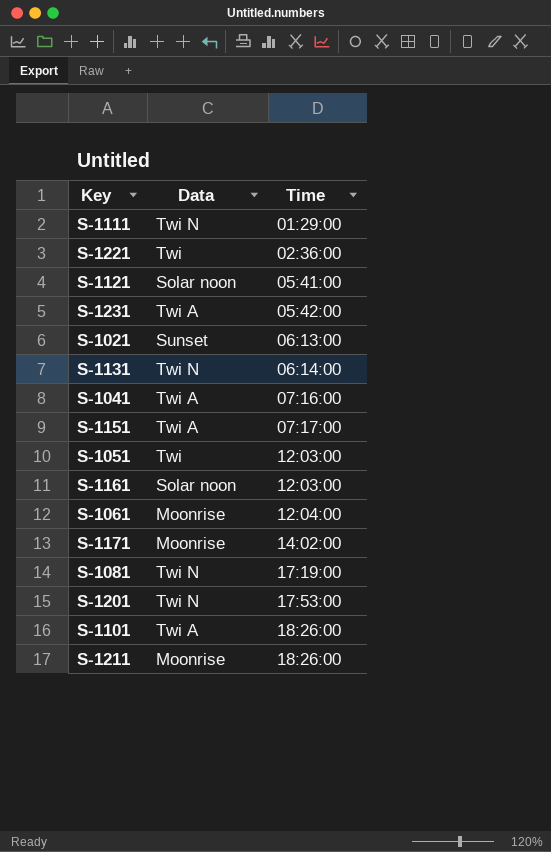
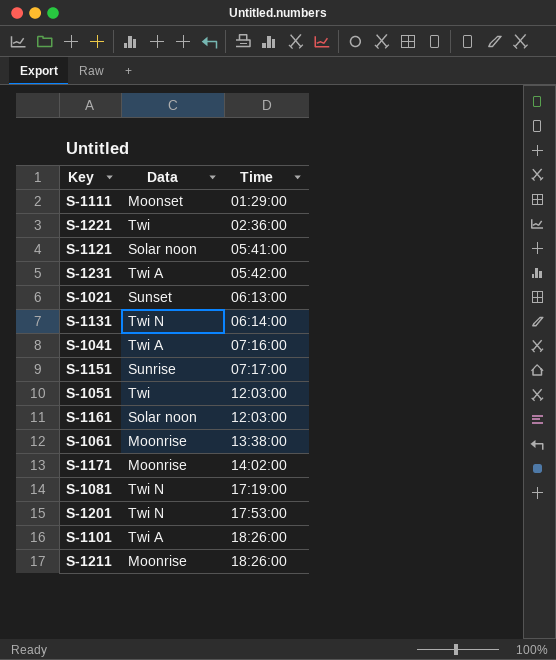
S-1111 | Data: Twi N -> Moonset
S-1151 | Data: Twi A -> Sunrise
S-1061 | Time: 12:04:00 -> 13:38:00

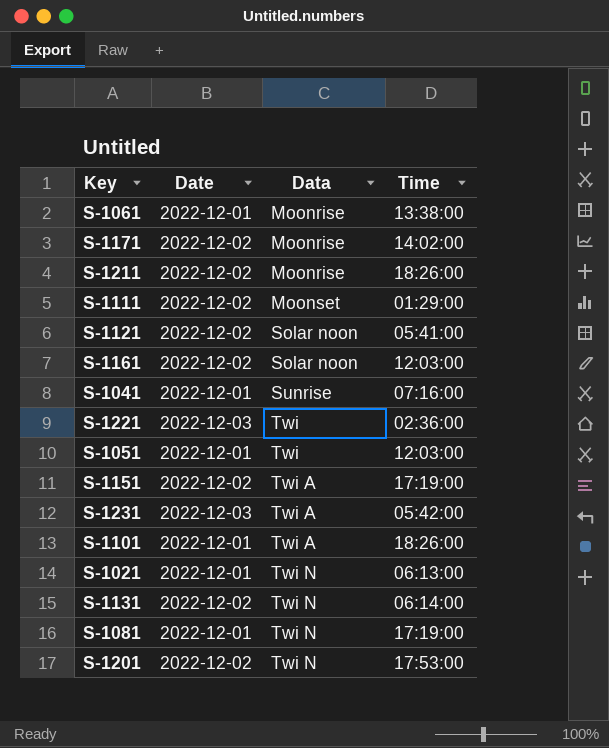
row order: Time ascending -> Data ascending
column Date | position: none -> 2
S-1041 | Data: Twi A -> Sunrise
S-1151 | Data: Sunrise -> Twi A
S-1151 | Time: 07:17:00 -> 17:19:00
S-1021 | Data: Sunset -> Twi N

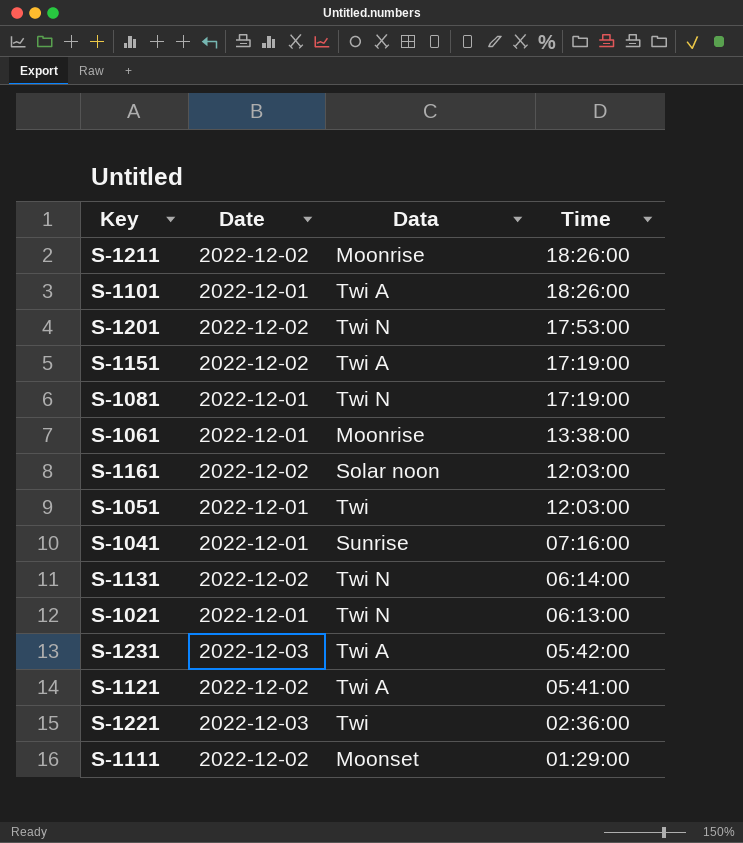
row order: Data ascending -> Time descending
row S-1171: 2022-12-02 | Moonrise | 14:02:00 -> none
S-1121 | Data: Solar noon -> Twi A

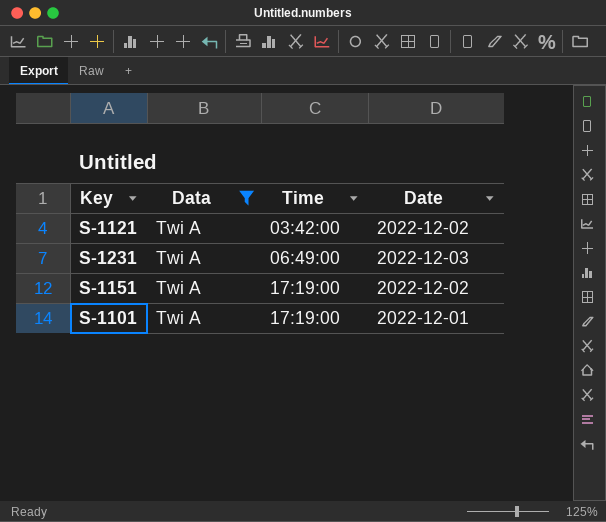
filter: none -> Data = Twi A
row order: Time descending -> Time ascending
column Date | position: 2 -> 4
S-1121 | Time: 05:41:00 -> 03:42:00
S-1231 | Time: 05:42:00 -> 06:49:00
S-1101 | Time: 18:26:00 -> 17:19:00

